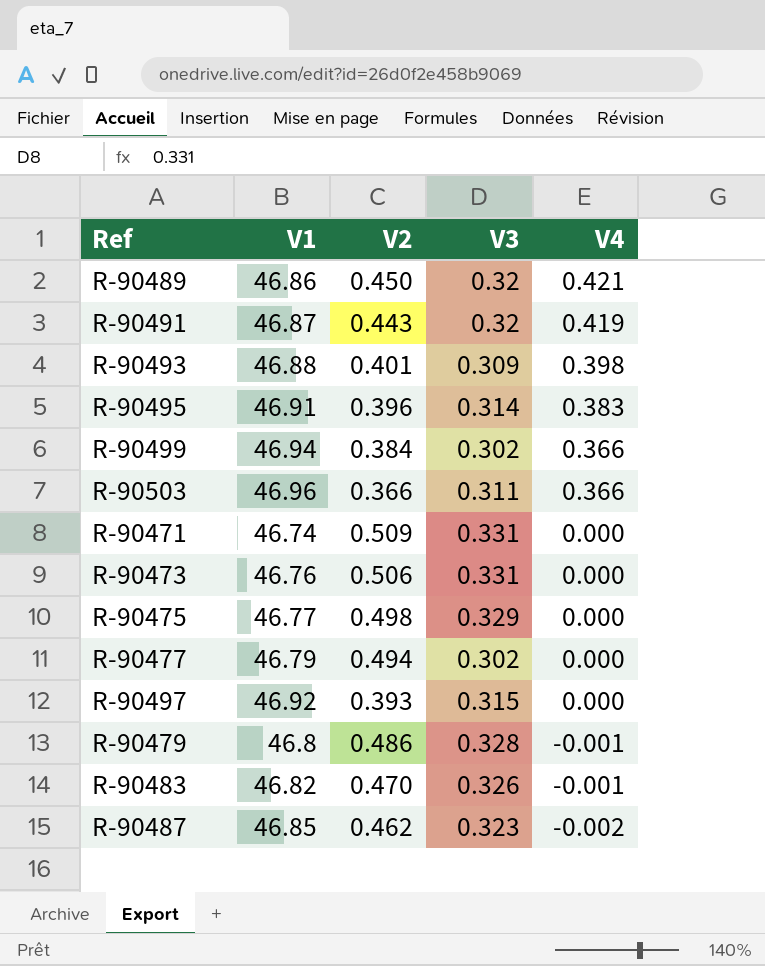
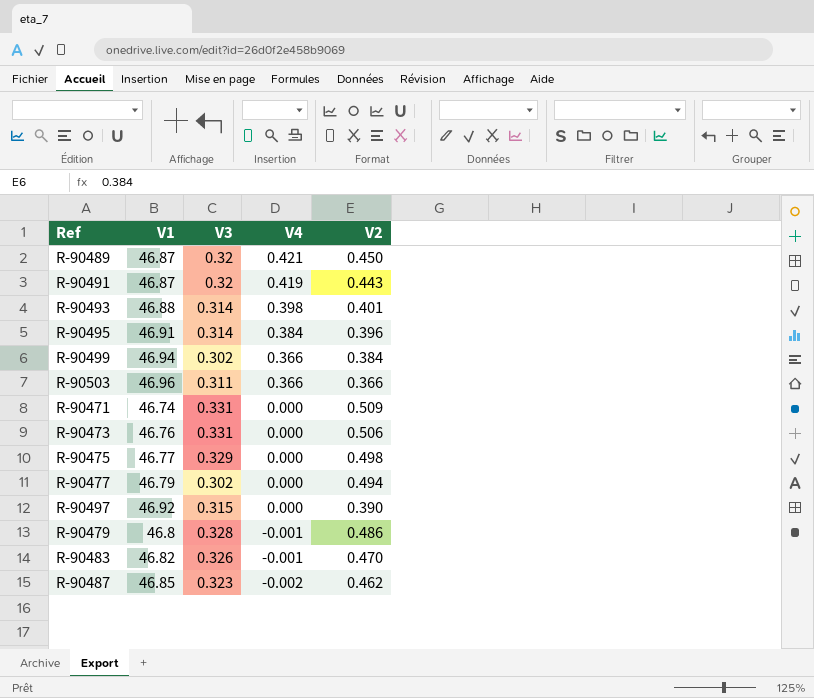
column V2 | position: 3 -> 5
R-90489 | V1: 46.86 -> 46.87
R-90493 | V3: 0.309 -> 0.314
R-90495 | V4: 0.383 -> 0.384
R-90497 | V2: 0.393 -> 0.390

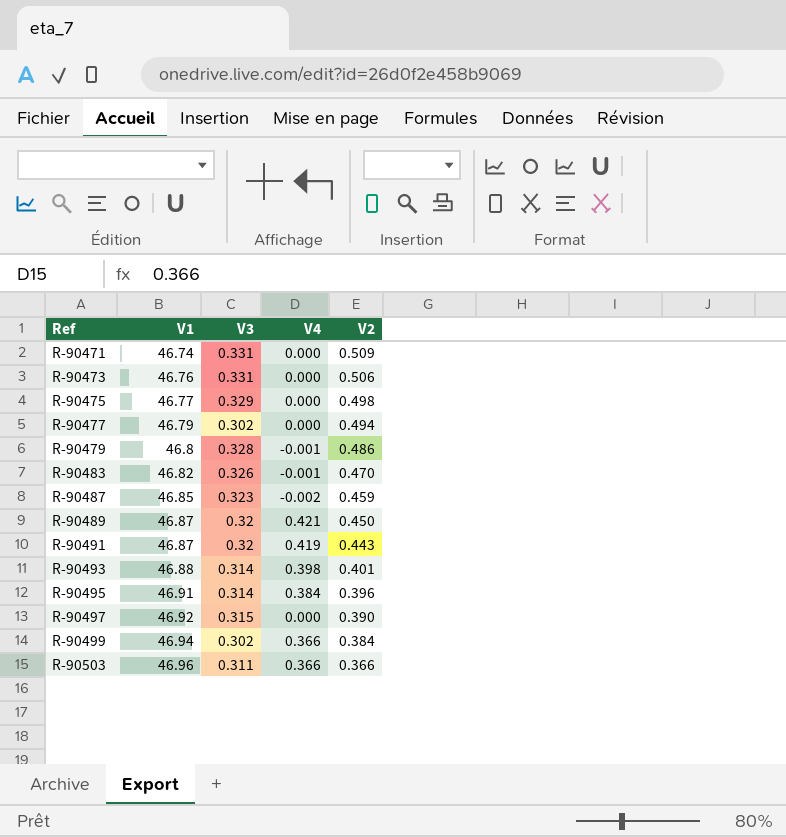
row order: V4 descending -> Ref ascending
R-90487 | V2: 0.462 -> 0.459

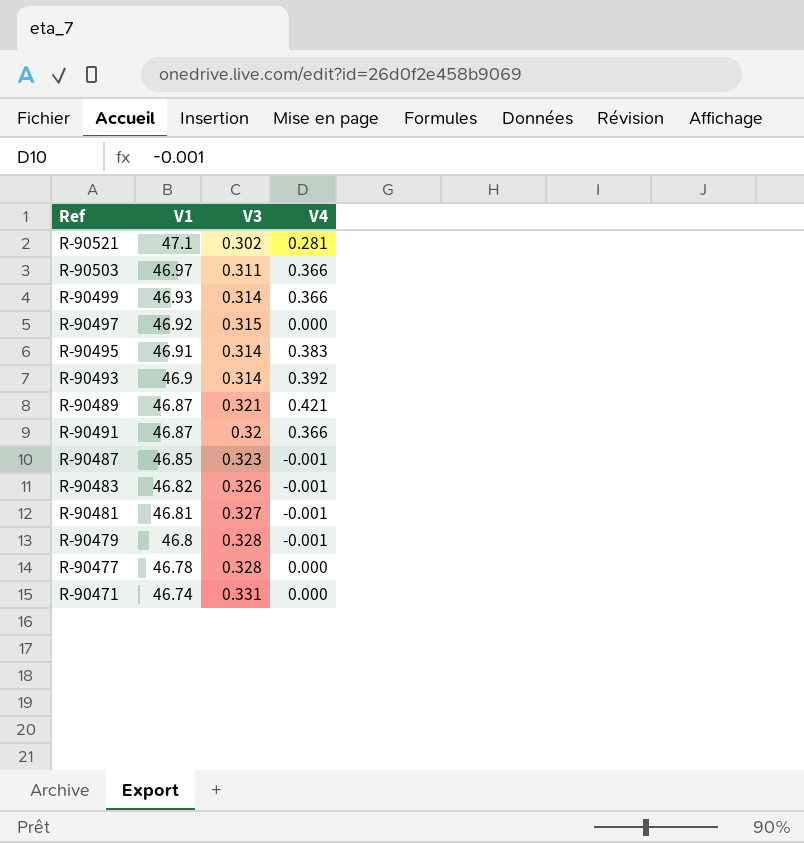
row order: Ref ascending -> V1 descending
column V2 | position: 5 -> none
row R-90473: 46.76 | 0.331 | 0.000 | 0.506 -> none
row R-90475: 46.77 | 0.329 | 0.000 | 0.498 -> none
row R-90521: none -> 47.1 | 0.302 | 0.281
R-90503 | V1: 46.96 -> 46.97
R-90499 | V1: 46.94 -> 46.93
R-90499 | V3: 0.302 -> 0.314
R-90495 | V4: 0.384 -> 0.383
R-90493 | V1: 46.88 -> 46.9
R-90493 | V4: 0.398 -> 0.392
R-90489 | V3: 0.32 -> 0.321
R-90491 | V4: 0.419 -> 0.366
R-90487 | V4: -0.002 -> -0.001
row R-90481: none -> 46.81 | 0.327 | -0.001
R-90477 | V1: 46.79 -> 46.78
R-90477 | V3: 0.302 -> 0.328

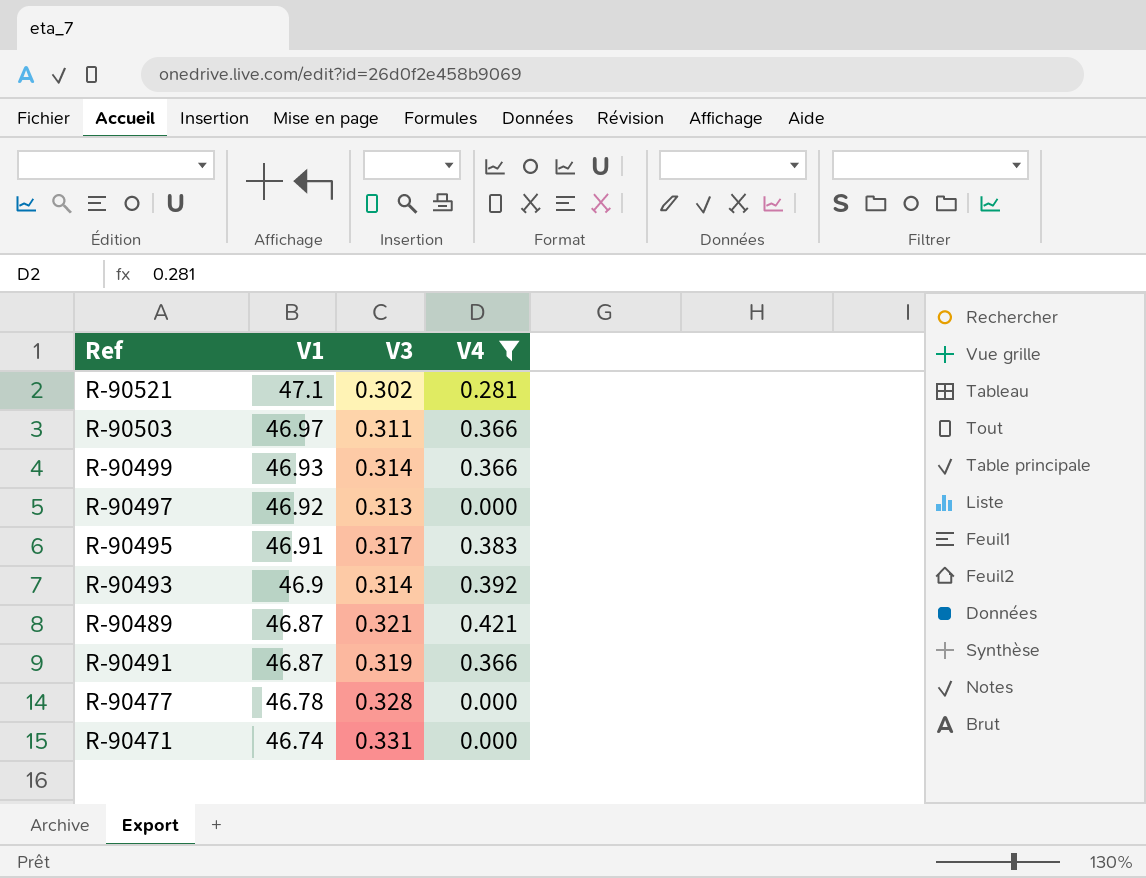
filter: none -> V4 != -0.001
R-90497 | V3: 0.315 -> 0.313
R-90495 | V3: 0.314 -> 0.317
R-90491 | V3: 0.32 -> 0.319

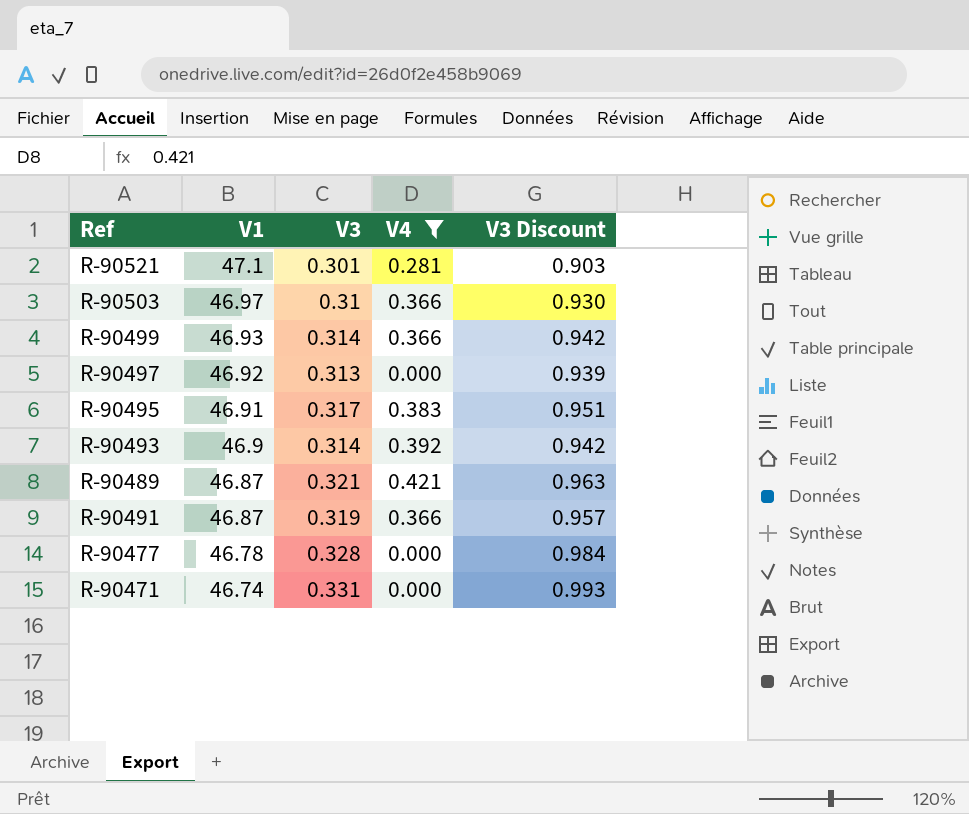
column V3 Discount | formula: none -> [V3] * 3
R-90521 | V3: 0.302 -> 0.301
R-90503 | V3: 0.311 -> 0.31

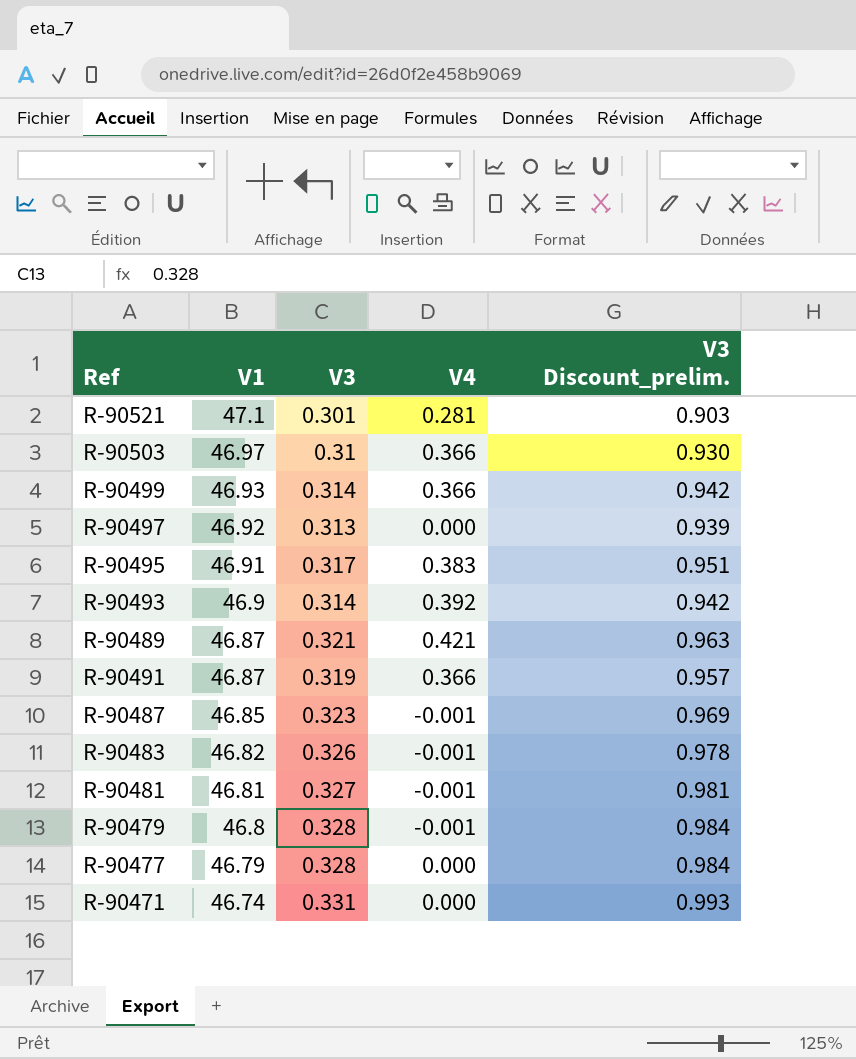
filter: V4 != -0.001 -> none
column name: V3 Discount -> V3 Discount_prelim.
R-90477 | V1: 46.78 -> 46.79

